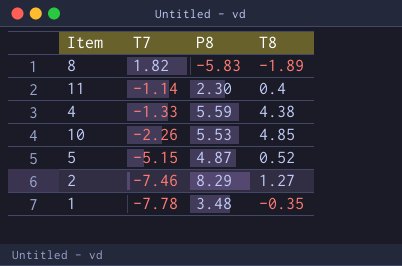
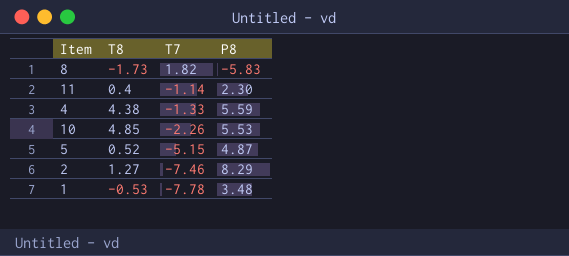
column T8 | position: 4 -> 2
8 | T8: -1.89 -> -1.73
1 | T8: -0.35 -> -0.53

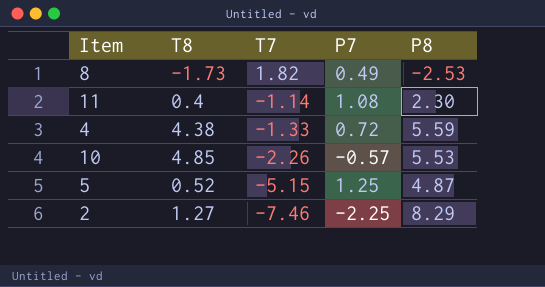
column P7 | position: none -> 4
row 1: -0.53 | -7.78 | 3.48 -> none
8 | P8: -5.83 -> -2.53

